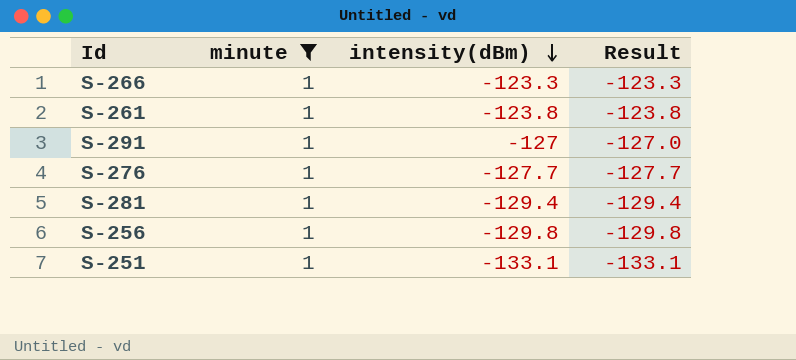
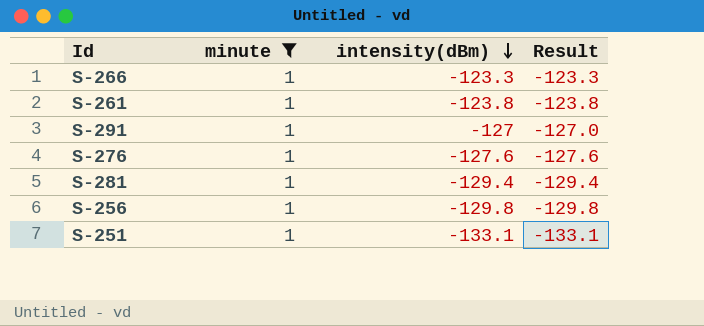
S-276 | intensity(dBm): -127.7 -> -127.6
S-276 | Result: -127.7 -> -127.6

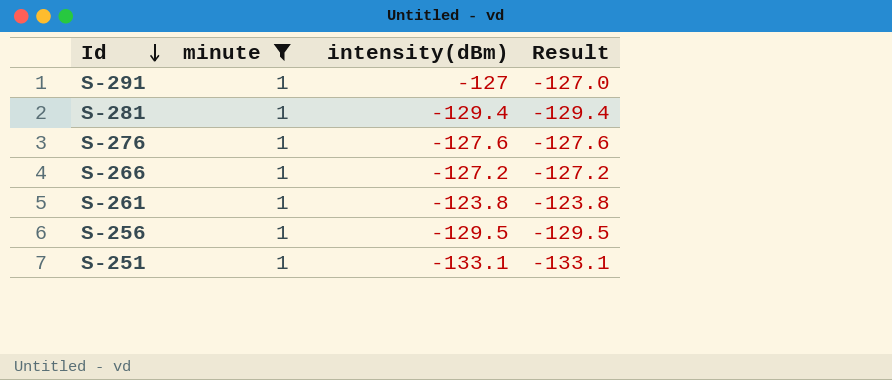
row order: intensity(dBm) descending -> Id descending
S-266 | intensity(dBm): -123.3 -> -127.2
S-266 | Result: -123.3 -> -127.2
S-256 | intensity(dBm): -129.8 -> -129.5
S-256 | Result: -129.8 -> -129.5

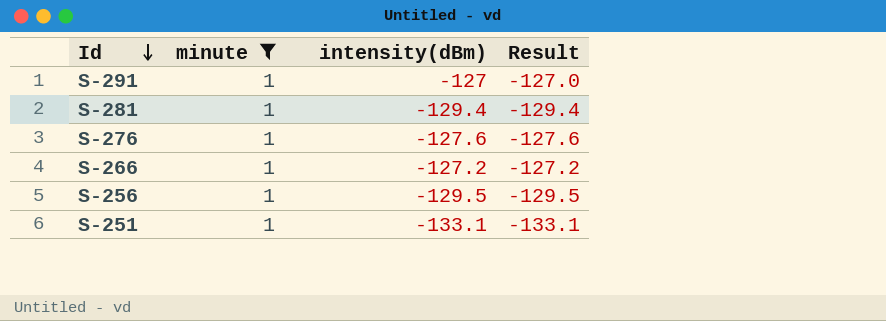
row S-261: 1 | -123.8 | -123.8 -> none

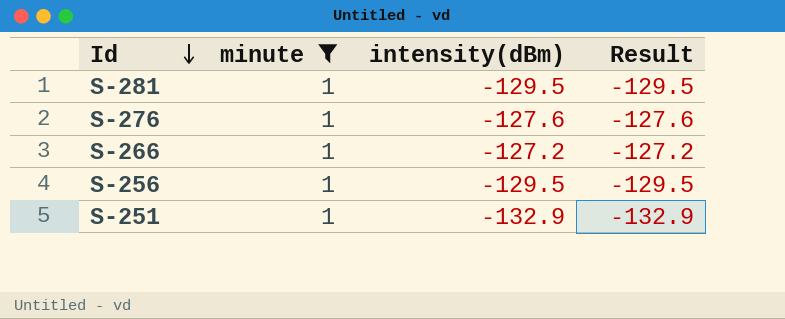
row S-291: 1 | -127 | -127.0 -> none
S-281 | intensity(dBm): -129.4 -> -129.5
S-281 | Result: -129.4 -> -129.5
S-251 | intensity(dBm): -133.1 -> -132.9
S-251 | Result: -133.1 -> -132.9

